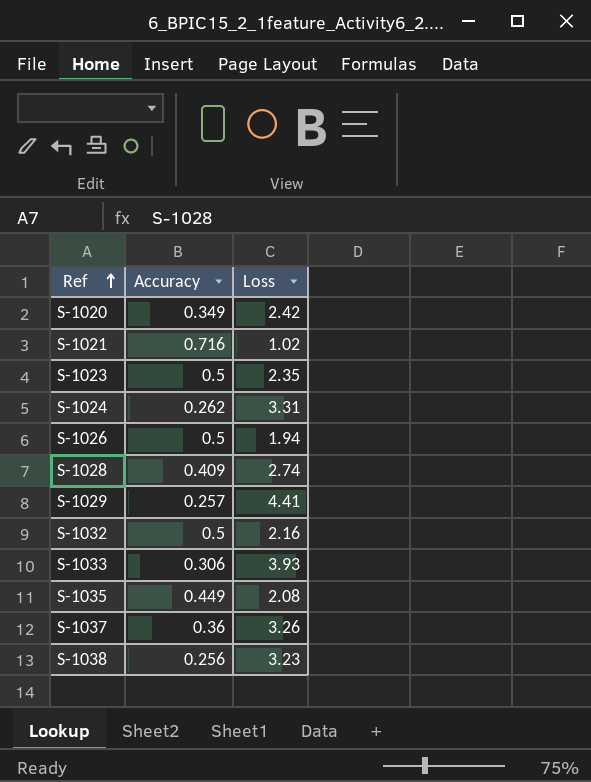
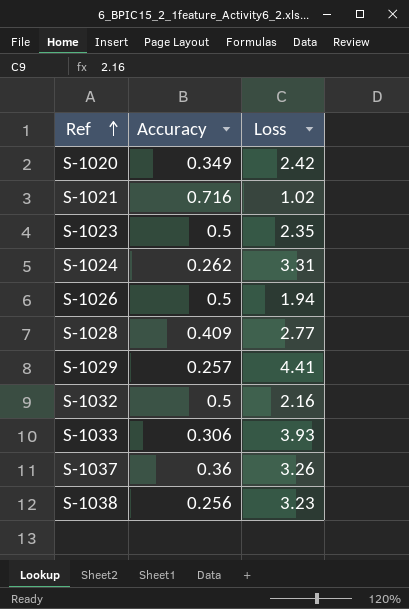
row S-1035: 0.449 | 2.08 -> none
S-1028 | Loss: 2.74 -> 2.77

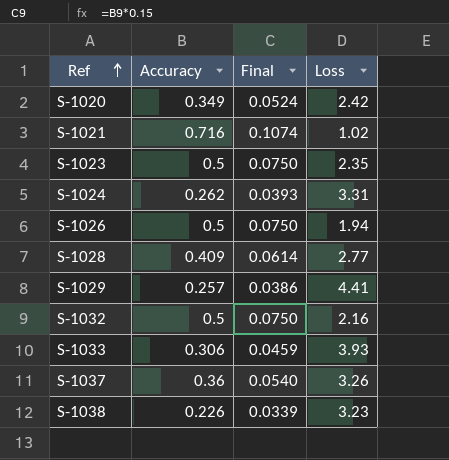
column Final | formula: none -> [Accuracy] * 0.15
S-1038 | Accuracy: 0.256 -> 0.226

